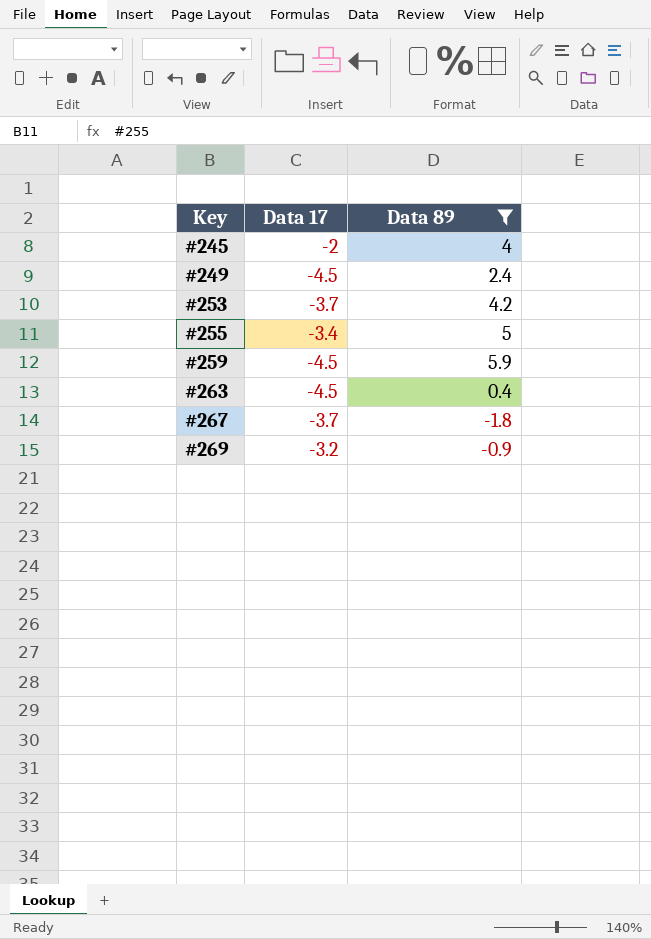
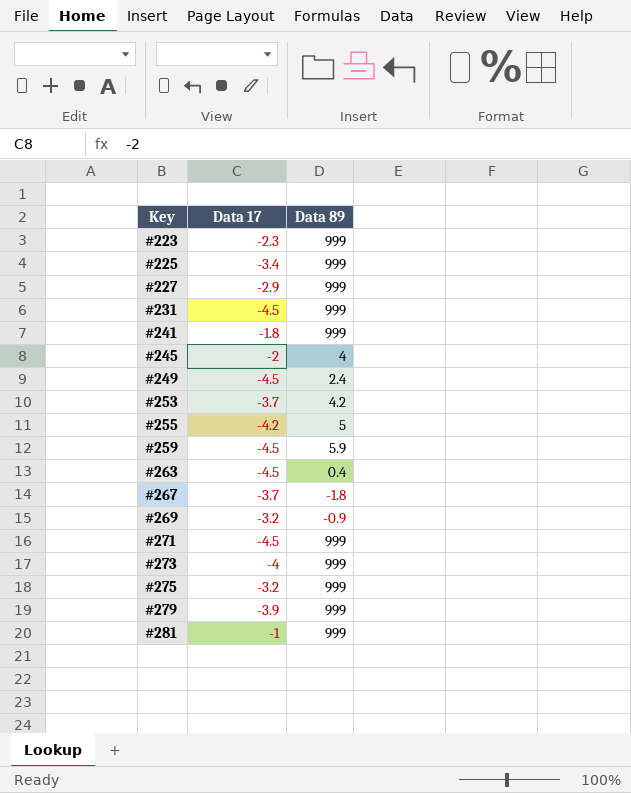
filter: Data 89 != 999 -> none
#255 | Data 17: -3.4 -> -4.2

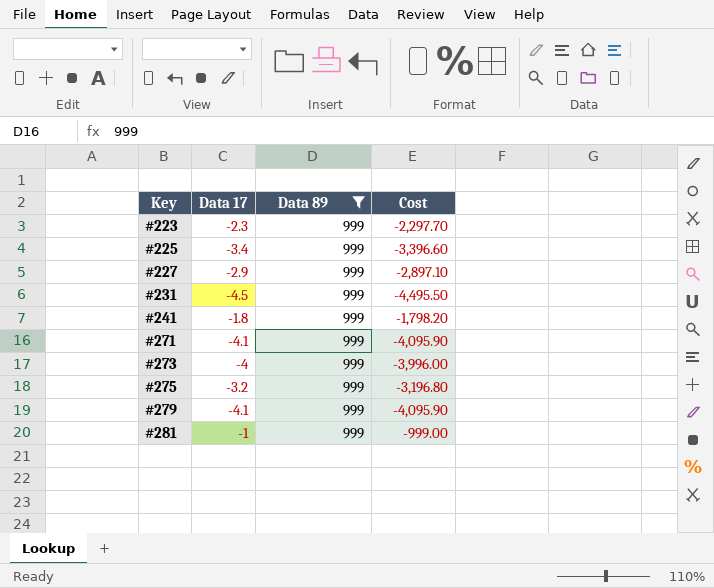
filter: none -> Data 89 = 999
column Cost | formula: none -> [Data 17] * [Data 89]
#271 | Data 17: -4.5 -> -4.1
#279 | Data 17: -3.9 -> -4.1

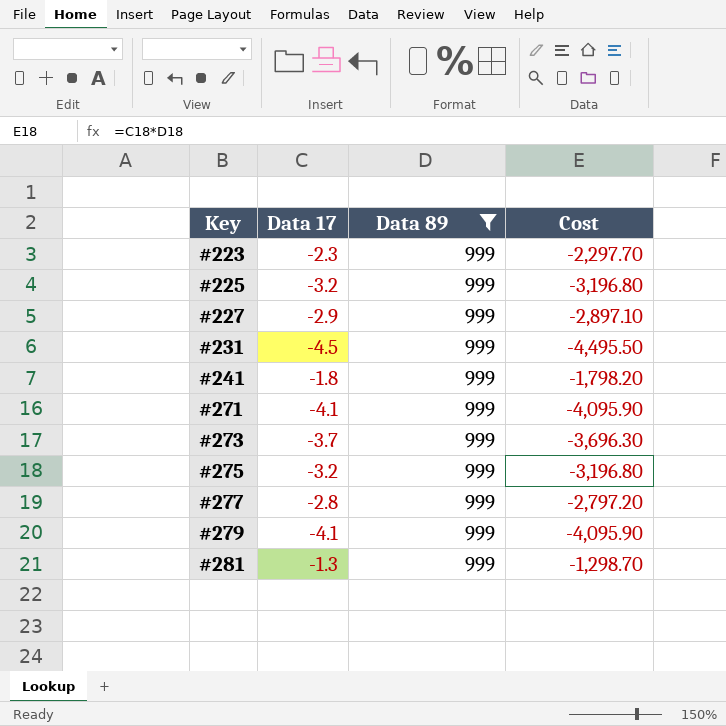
#225 | Data 17: -3.4 -> -3.2
#225 | Cost: -3,396.60 -> -3,196.80
#273 | Data 17: -4 -> -3.7
#273 | Cost: -3,996.00 -> -3,696.30
row #277: none -> -2.8 | 999 | -2,797.20
#281 | Data 17: -1 -> -1.3
#281 | Cost: -999.00 -> -1,298.70

